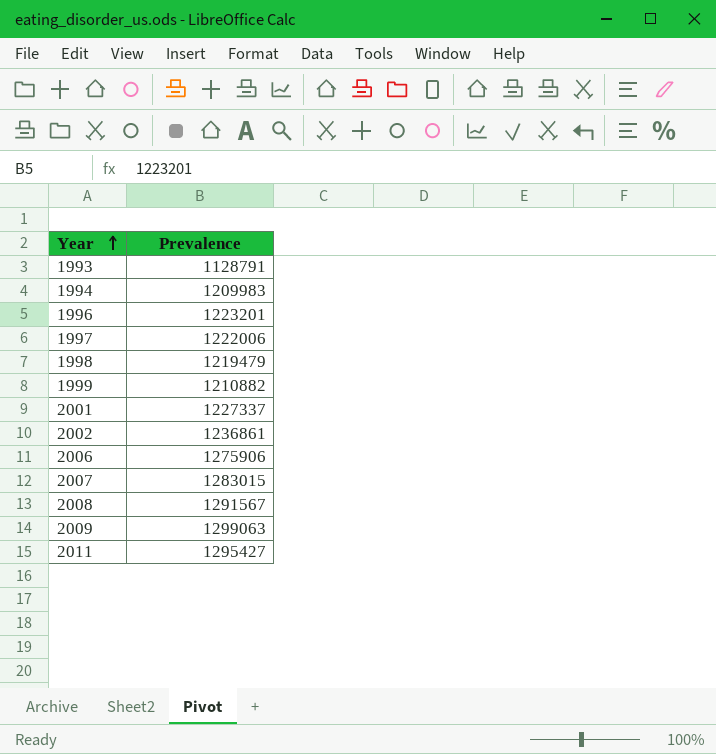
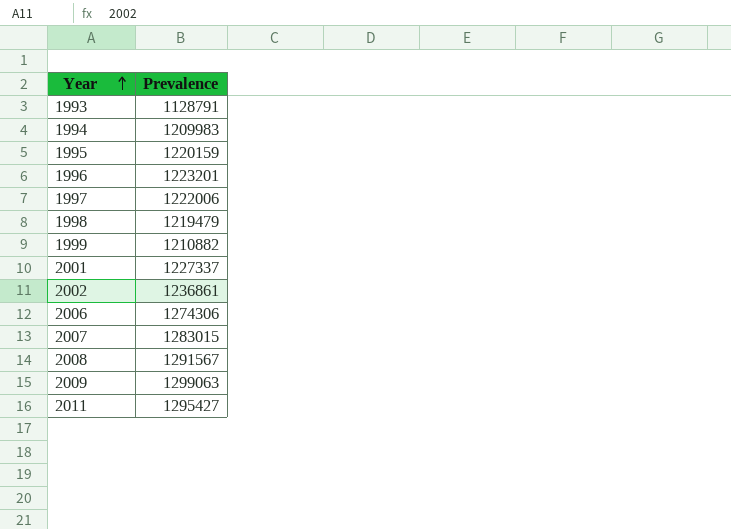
row 1995: none -> 1220159
2006 | Prevalence: 1275906 -> 1274306

